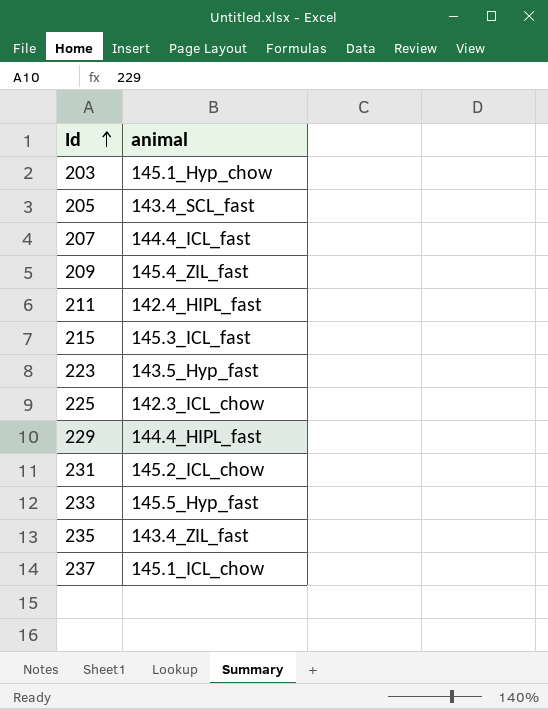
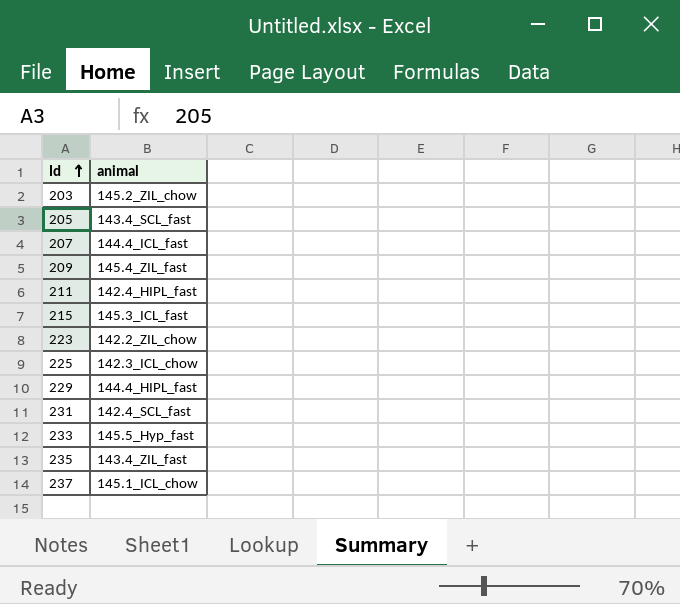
203 | animal: 145.1_Hyp_chow -> 145.2_ZIL_chow
223 | animal: 143.5_Hyp_fast -> 142.2_ZIL_chow
231 | animal: 145.2_ICL_chow -> 142.4_SCL_fast

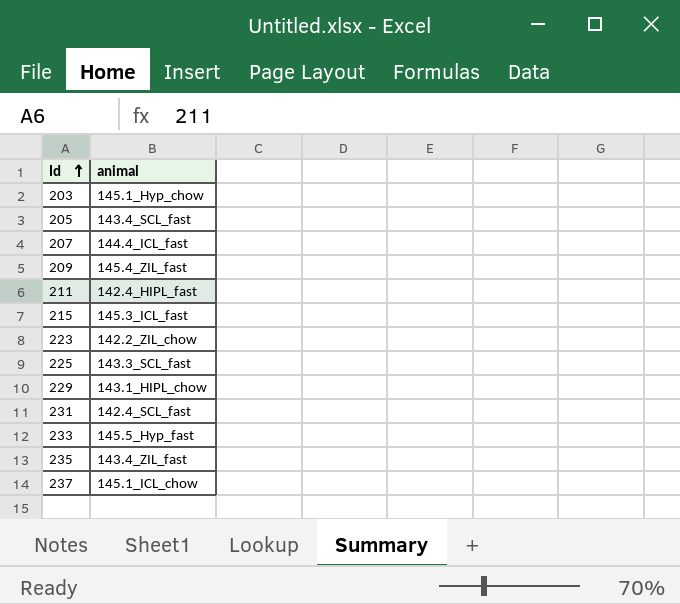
203 | animal: 145.2_ZIL_chow -> 145.1_Hyp_chow
225 | animal: 142.3_ICL_chow -> 143.3_SCL_fast
229 | animal: 144.4_HIPL_fast -> 143.1_HIPL_chow

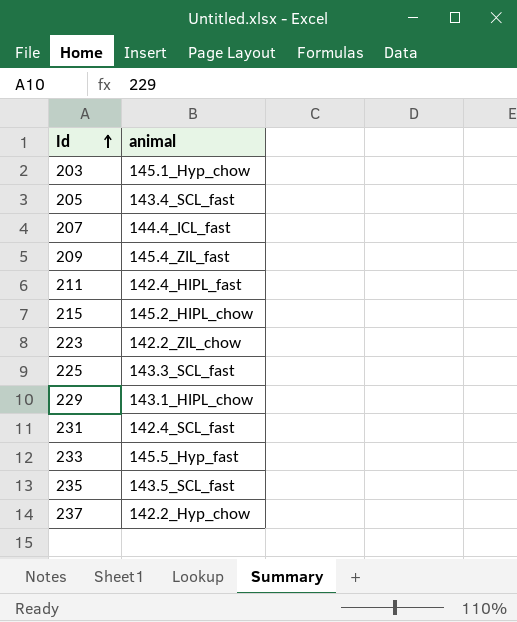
215 | animal: 145.3_ICL_fast -> 145.2_HIPL_chow
235 | animal: 143.4_ZIL_fast -> 143.5_SCL_fast
237 | animal: 145.1_ICL_chow -> 142.2_Hyp_chow

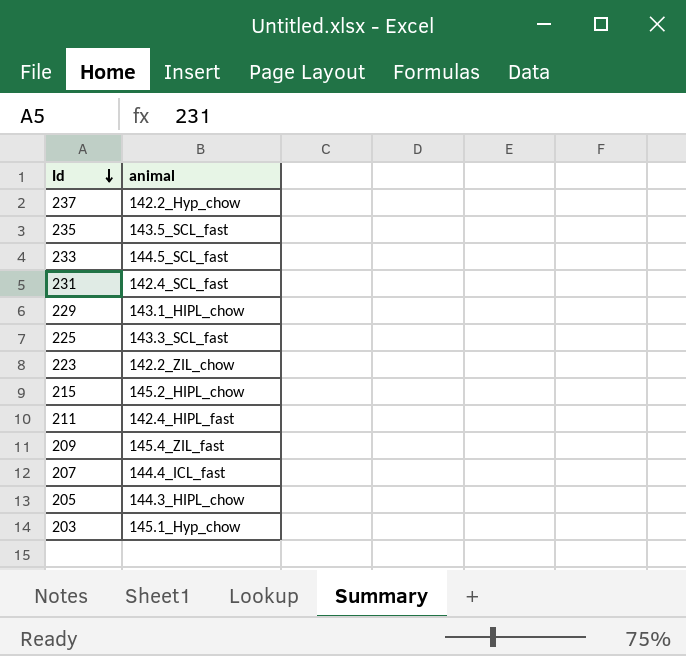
row order: Id ascending -> Id descending
233 | animal: 145.5_Hyp_fast -> 144.5_SCL_fast
205 | animal: 143.4_SCL_fast -> 144.3_HIPL_chow

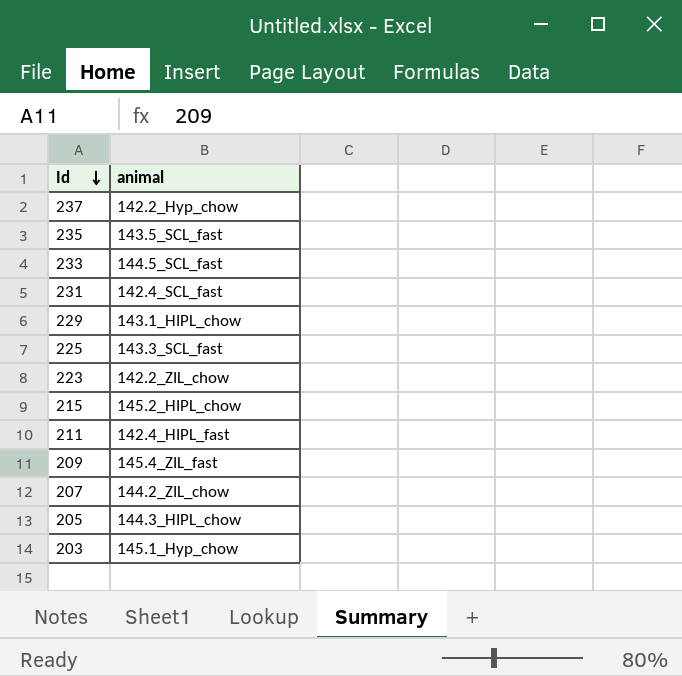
207 | animal: 144.4_ICL_fast -> 144.2_ZIL_chow

